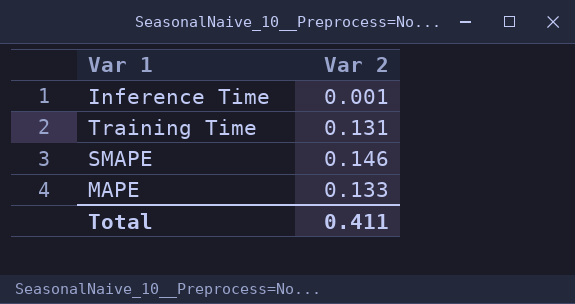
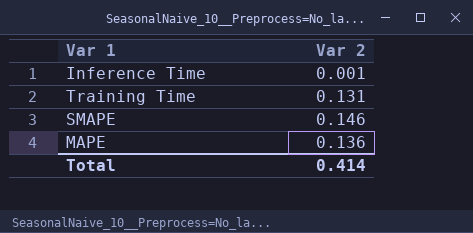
MAPE | Var 2: 0.133 -> 0.136
Total | Var 2: 0.411 -> 0.414

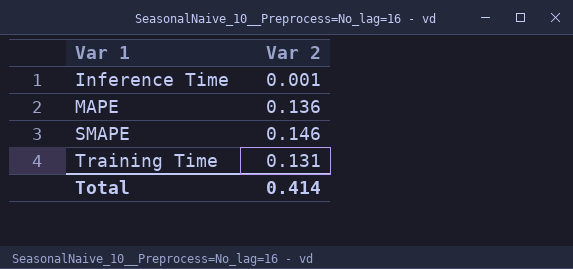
row order: none -> Var 1 ascending

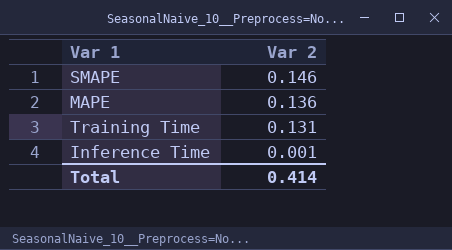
row order: Var 1 ascending -> Var 2 descending

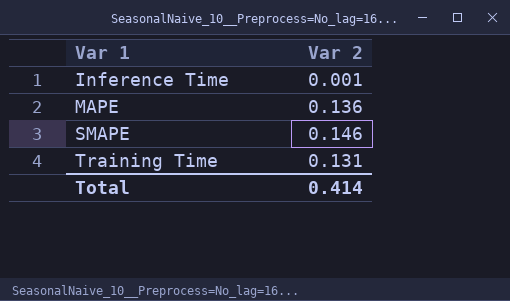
row order: Var 2 descending -> Var 1 ascending

